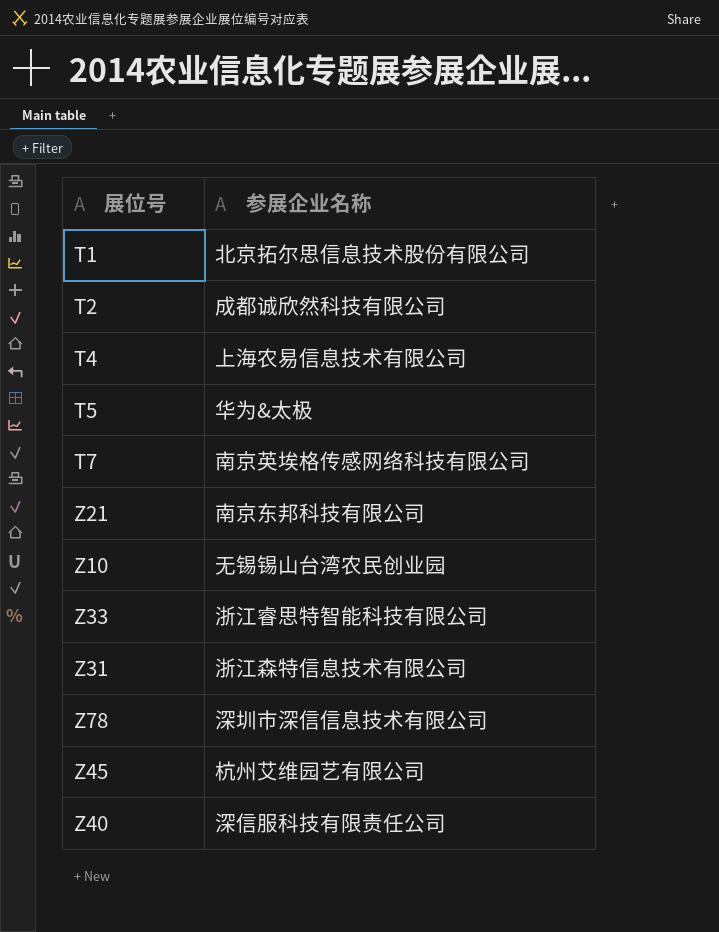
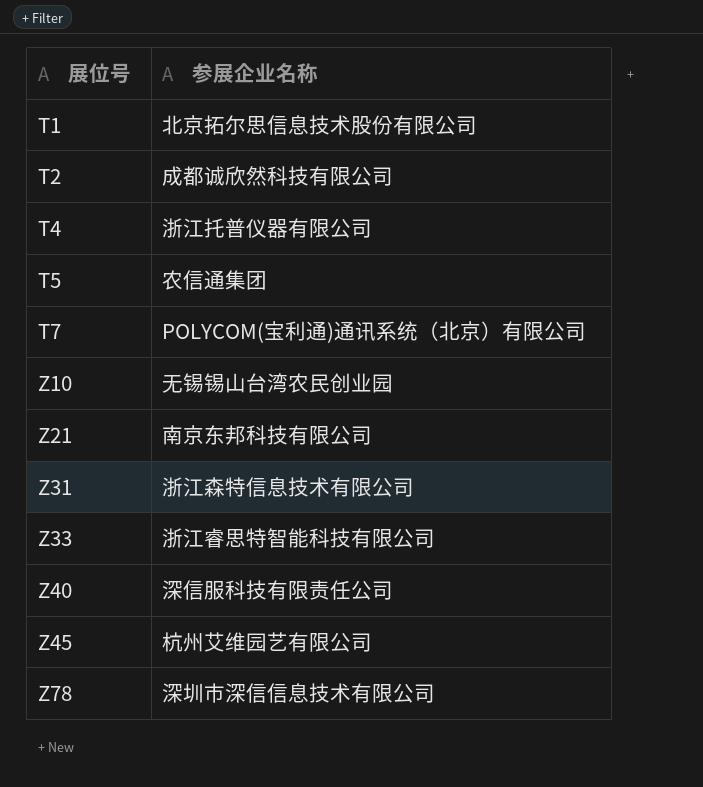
row order: none -> 展位号 ascending
T4 | 参展企业名称: 上海农易信息技术有限公司 -> 浙江托普仪器有限公司
T5 | 参展企业名称: 华为&太极 -> 农信通集团
T7 | 参展企业名称: 南京英埃格传感网络科技有限公司 -> POLYCOM(宝利通)通讯系统（北京）有限公司

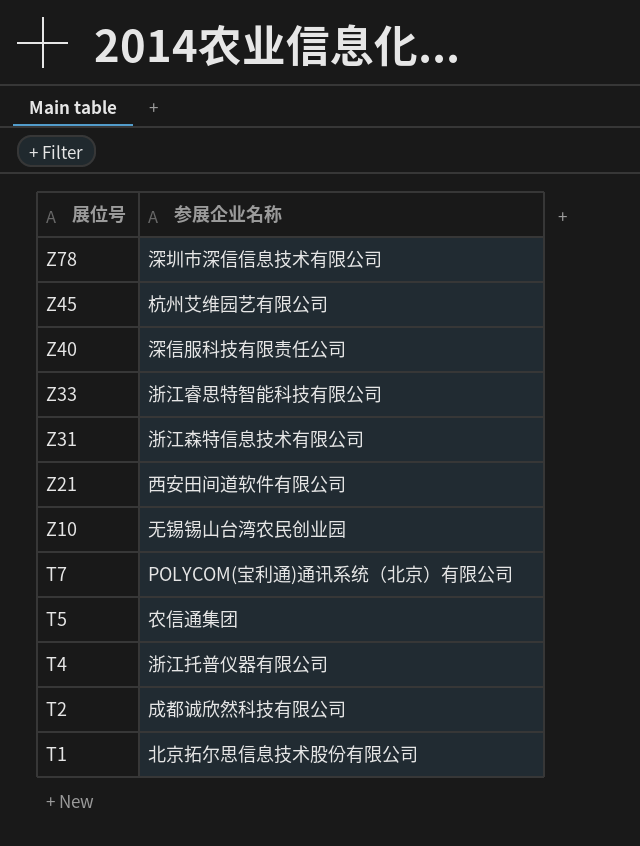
row order: 展位号 ascending -> 展位号 descending
Z21 | 参展企业名称: 南京东邦科技有限公司 -> 西安田间道软件有限公司

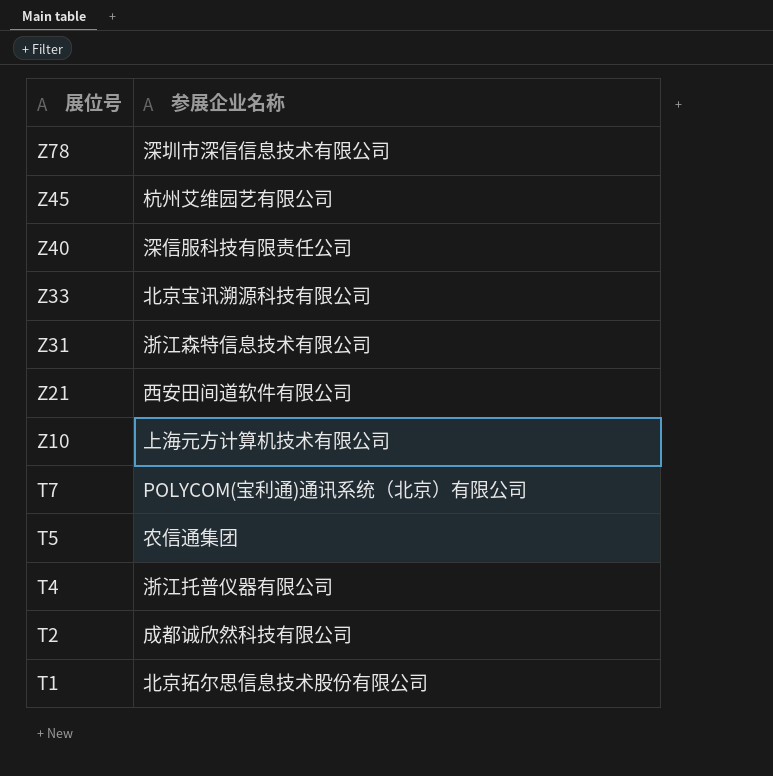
Z33 | 参展企业名称: 浙江睿思特智能科技有限公司 -> 北京宝讯溯源科技有限公司
Z10 | 参展企业名称: 无锡锡山台湾农民创业园 -> 上海元方计算机技术有限公司

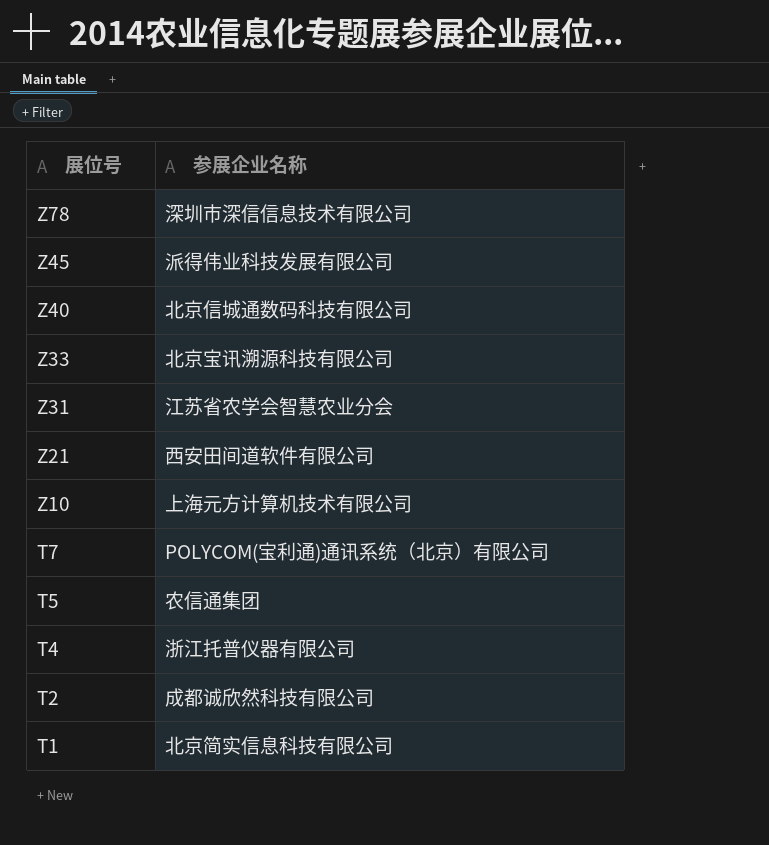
Z45 | 参展企业名称: 杭州艾维园艺有限公司 -> 派得伟业科技发展有限公司
Z40 | 参展企业名称: 深信服科技有限责任公司 -> 北京信城通数码科技有限公司
Z31 | 参展企业名称: 浙江森特信息技术有限公司 -> 江苏省农学会智慧农业分会
T1 | 参展企业名称: 北京拓尔思信息技术股份有限公司 -> 北京简实信息科技有限公司

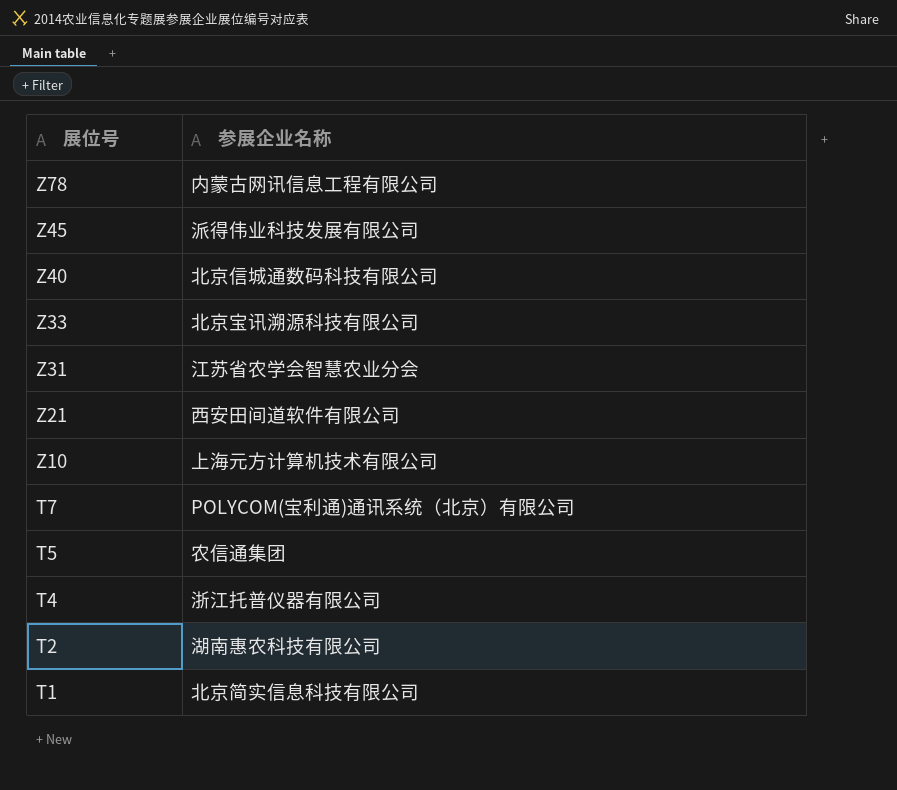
Z78 | 参展企业名称: 深圳市深信信息技术有限公司 -> 内蒙古网讯信息工程有限公司
T2 | 参展企业名称: 成都诚欣然科技有限公司 -> 湖南惠农科技有限公司

